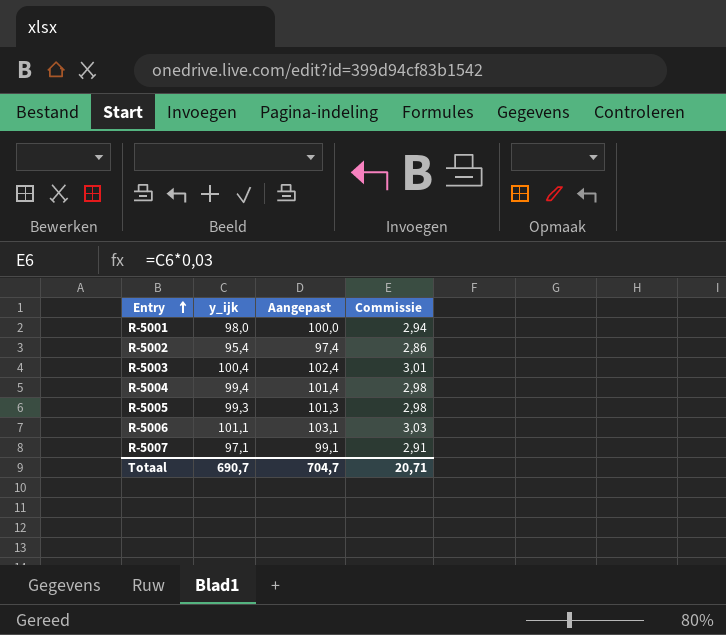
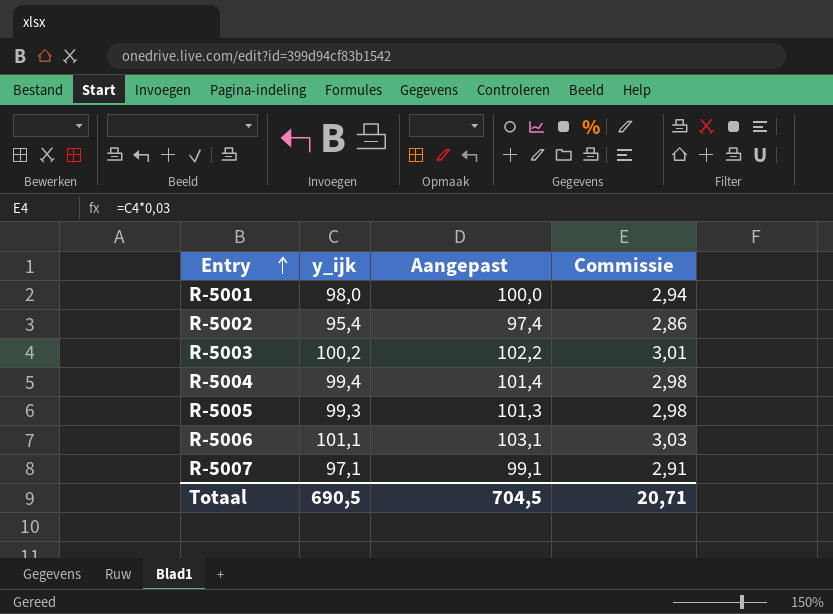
R-5003 | y_ijk: 100,4 -> 100,2
R-5003 | Aangepast: 102,4 -> 102,2
Totaal | y_ijk: 690,7 -> 690,5
Totaal | Aangepast: 704,7 -> 704,5

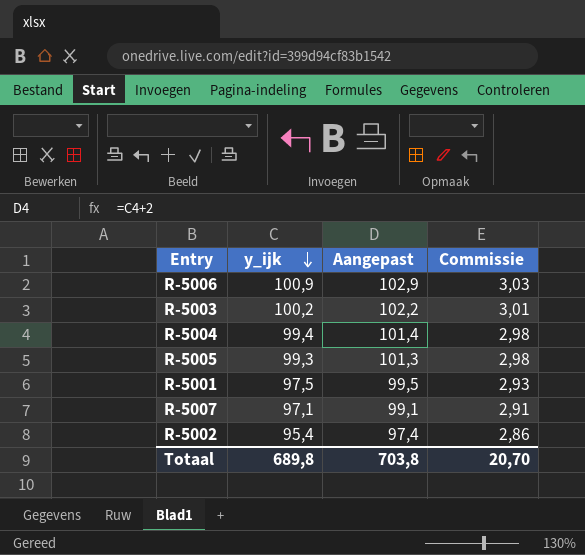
row order: Entry ascending -> y_ijk descending
R-5006 | y_ijk: 101,1 -> 100,9
R-5006 | Aangepast: 103,1 -> 102,9
R-5001 | y_ijk: 98,0 -> 97,5
R-5001 | Aangepast: 100,0 -> 99,5
R-5001 | Commissie: 2,94 -> 2,93
Totaal | y_ijk: 690,5 -> 689,8
Totaal | Aangepast: 704,5 -> 703,8
Totaal | Commissie: 20,71 -> 20,70

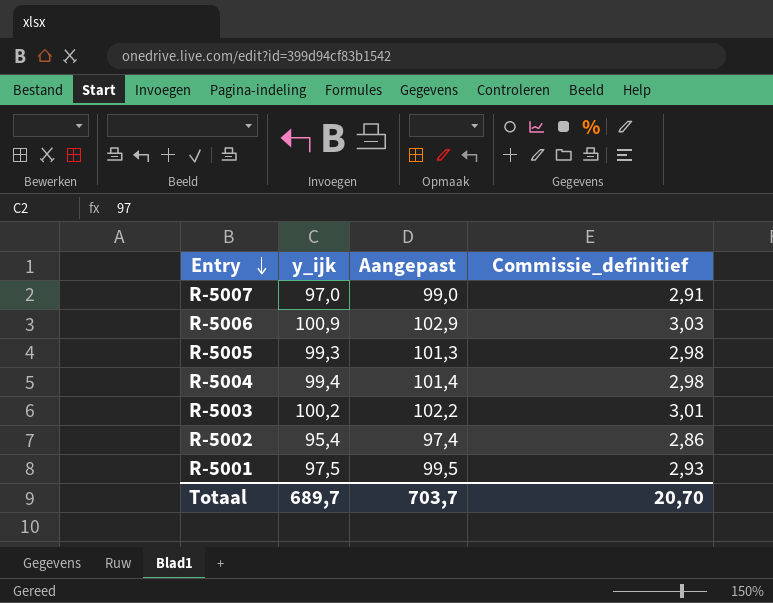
row order: y_ijk descending -> Entry descending
column name: Commissie -> Commissie_definitief
R-5007 | y_ijk: 97,1 -> 97,0
R-5007 | Aangepast: 99,1 -> 99,0
Totaal | y_ijk: 689,8 -> 689,7
Totaal | Aangepast: 703,8 -> 703,7

